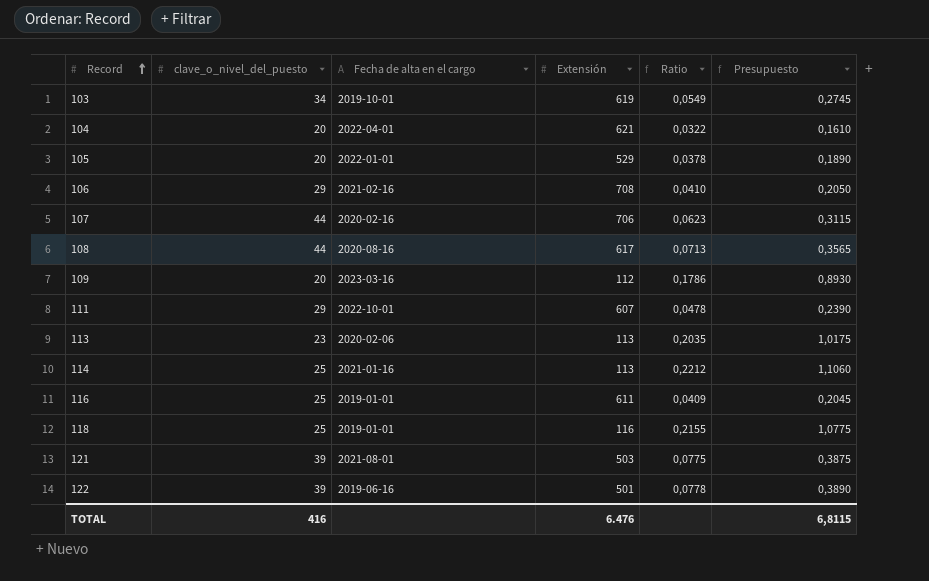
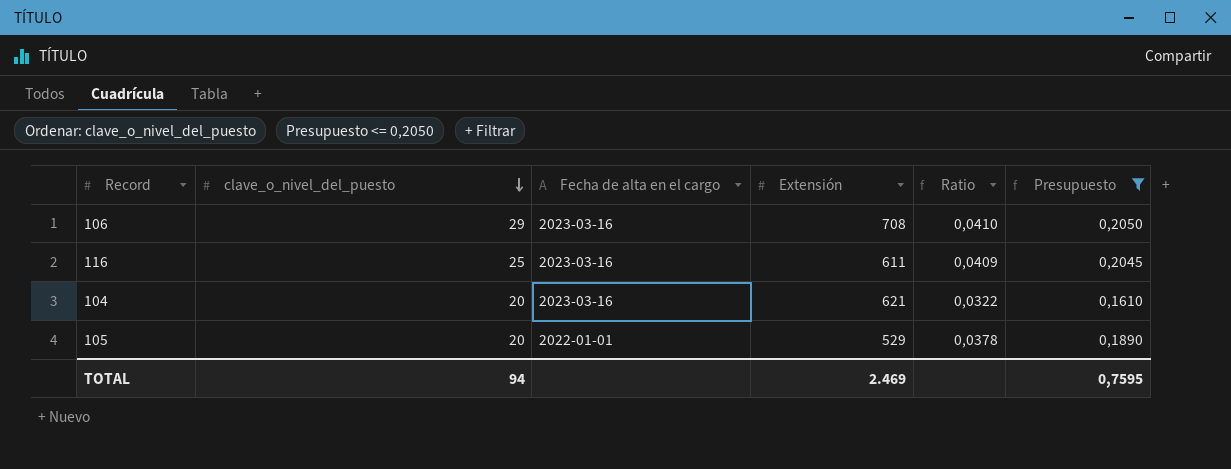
filter: none -> Presupuesto <= 0,2050
row order: Record ascending -> clave_o_nivel_del_puesto descending
106 | Fecha de alta en el cargo: 2021-02-16 -> 2023-03-16
116 | Fecha de alta en el cargo: 2019-01-01 -> 2023-03-16
104 | Fecha de alta en el cargo: 2022-04-01 -> 2023-03-16
TOTAL | clave_o_nivel_del_puesto: 416 -> 94
TOTAL | Extensión: 6.476 -> 2.469
TOTAL | Presupuesto: 6,8115 -> 0,7595

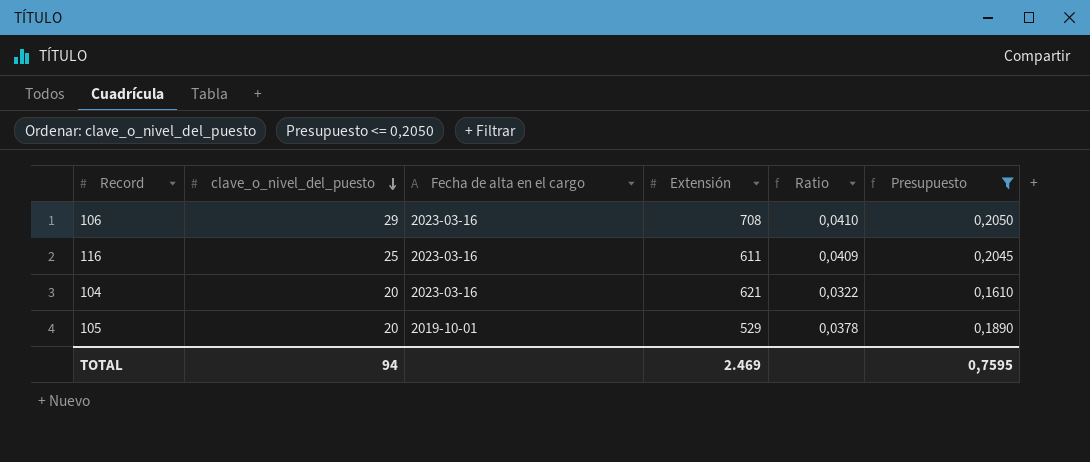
105 | Fecha de alta en el cargo: 2022-01-01 -> 2019-10-01

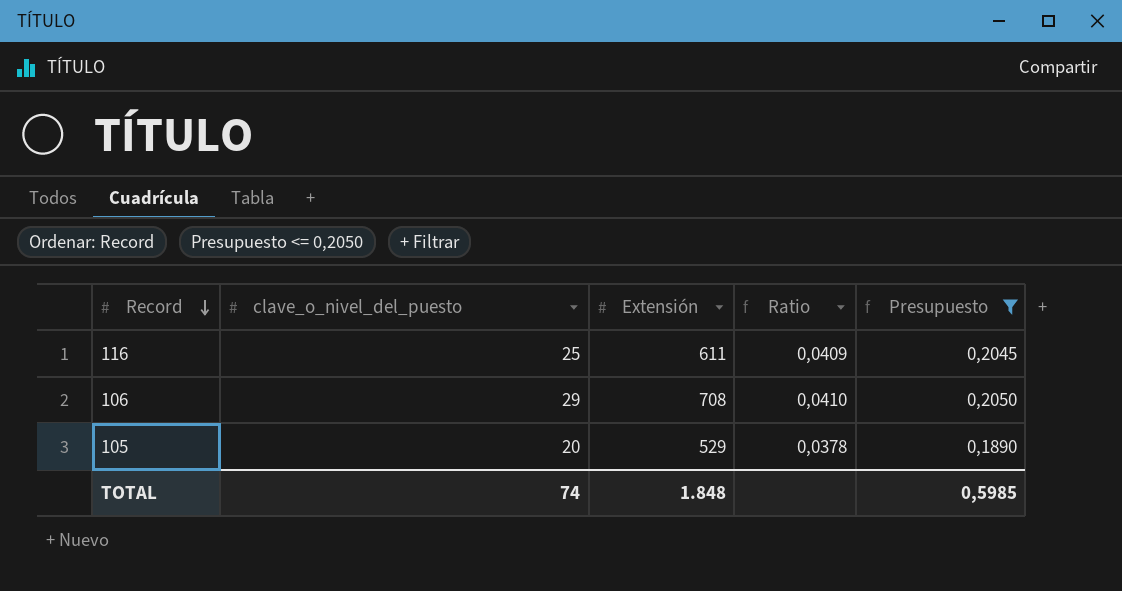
row order: clave_o_nivel_del_puesto descending -> Record descending
column Fecha de alta en el cargo | position: 3 -> none
row 104: 20 | 2023-03-16 | 621 | 0,0322 | 0,1610 -> none
TOTAL | clave_o_nivel_del_puesto: 94 -> 74
TOTAL | Extensión: 2.469 -> 1.848
TOTAL | Presupuesto: 0,7595 -> 0,5985

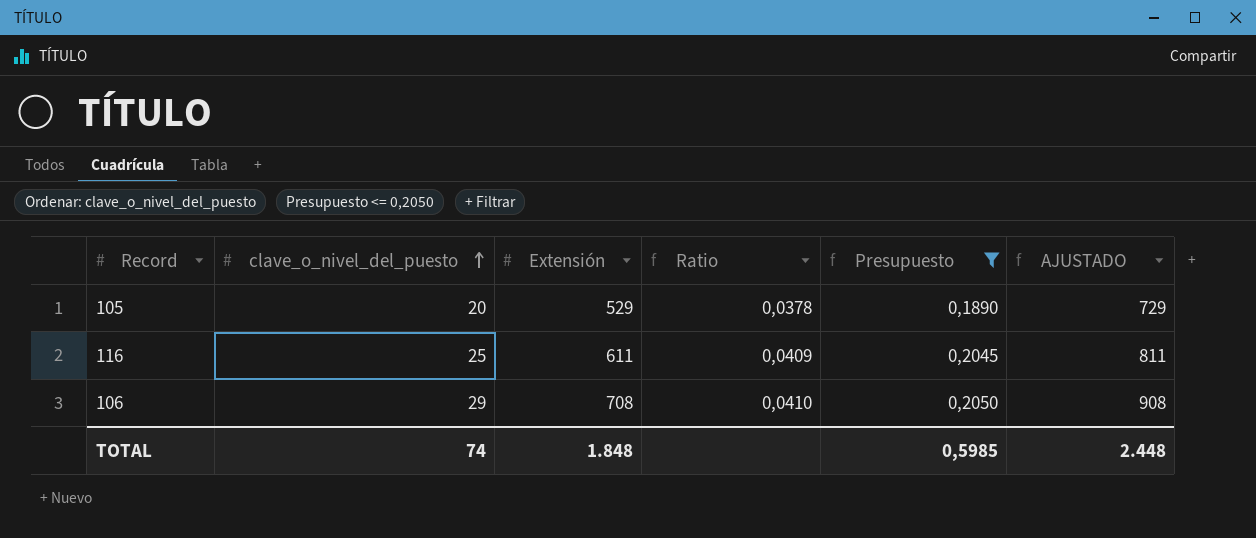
row order: Record descending -> clave_o_nivel_del_puesto ascending
column AJUSTADO | formula: none -> [Extensión] + 200

